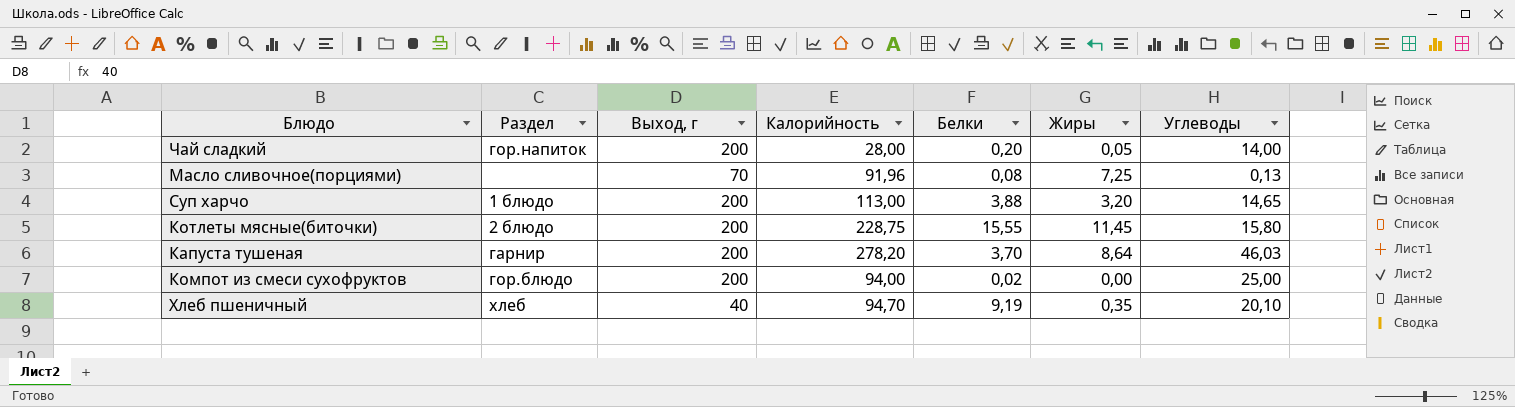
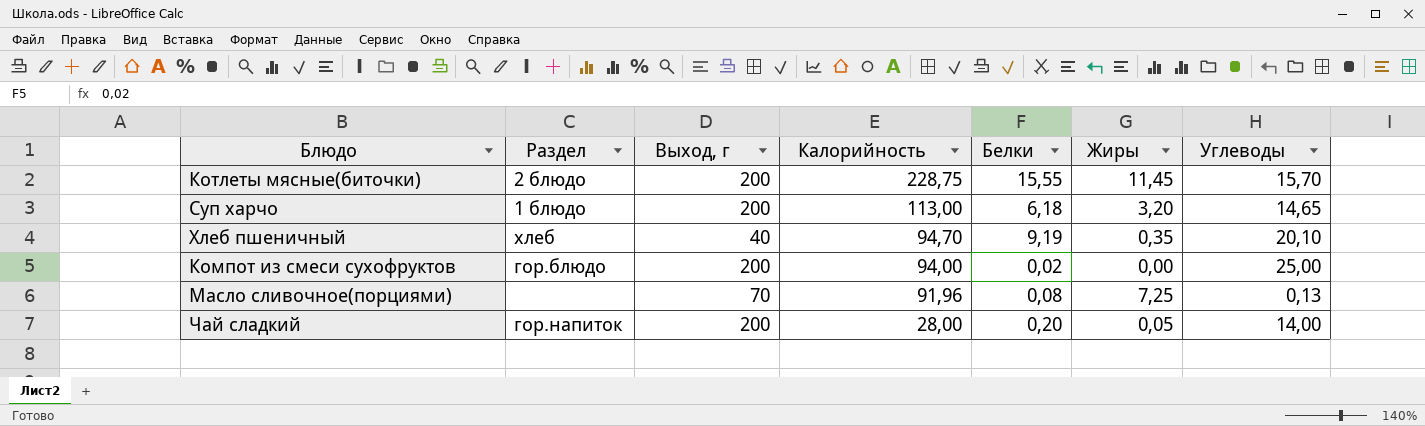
row order: none -> Калорийность descending
row Капуста тушеная: гарнир | 200 | 278,20 | 3,70 | 8,64 | 46,03 -> none
Котлеты мясные(биточки) | Углеводы: 15,80 -> 15,70
Суп харчо | Белки: 3,88 -> 6,18

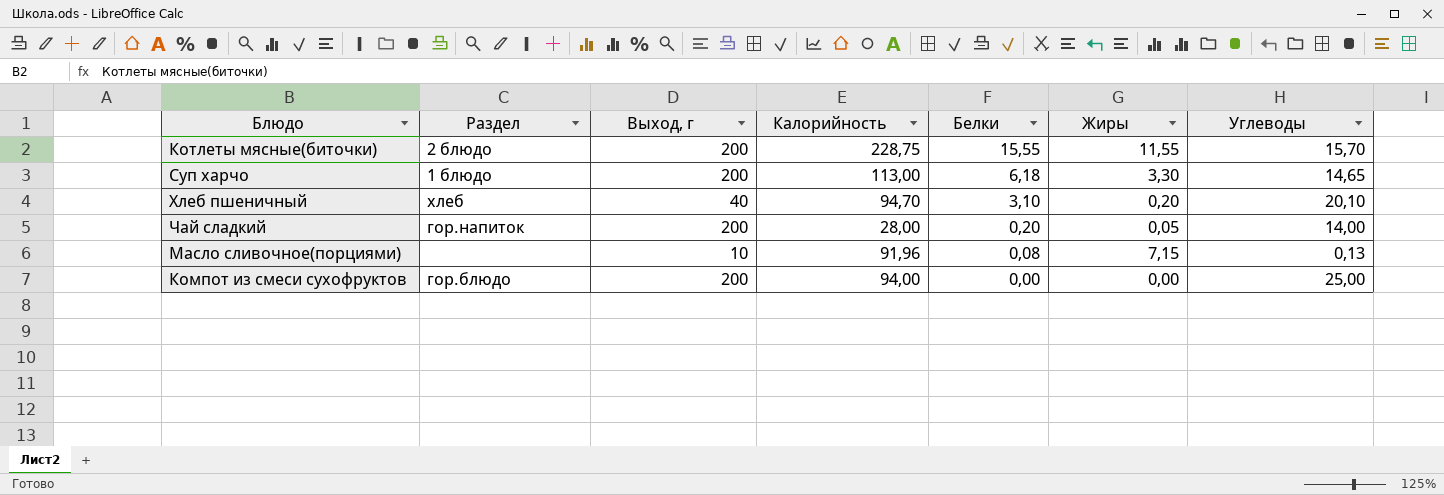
row order: Калорийность descending -> Белки descending
Котлеты мясные(биточки) | Жиры: 11,45 -> 11,55
Суп харчо | Жиры: 3,20 -> 3,30
Хлеб пшеничный | Белки: 9,19 -> 3,10
Хлеб пшеничный | Жиры: 0,35 -> 0,20
Масло сливочное(порциями) | Выход, г: 70 -> 10
Масло сливочное(порциями) | Жиры: 7,25 -> 7,15
Компот из смеси сухофруктов | Белки: 0,02 -> 0,00

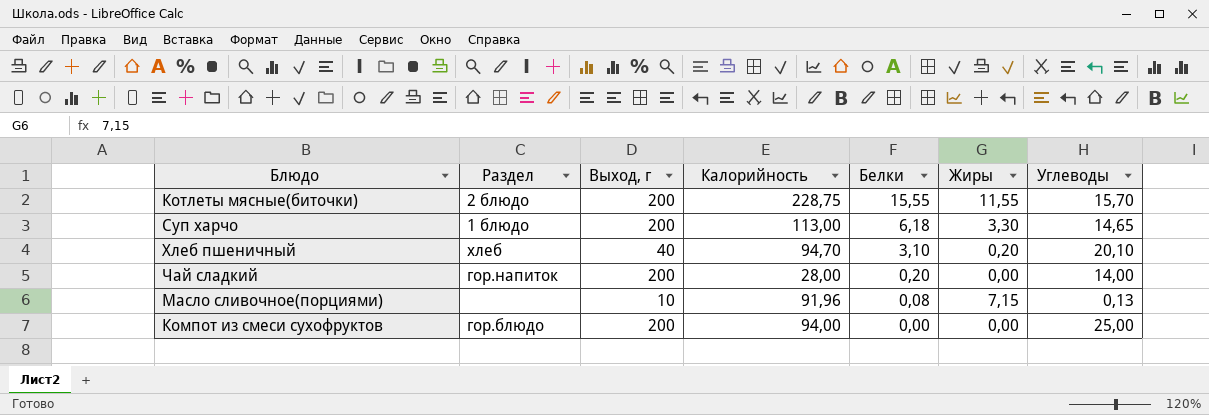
Чай сладкий | Жиры: 0,05 -> 0,00

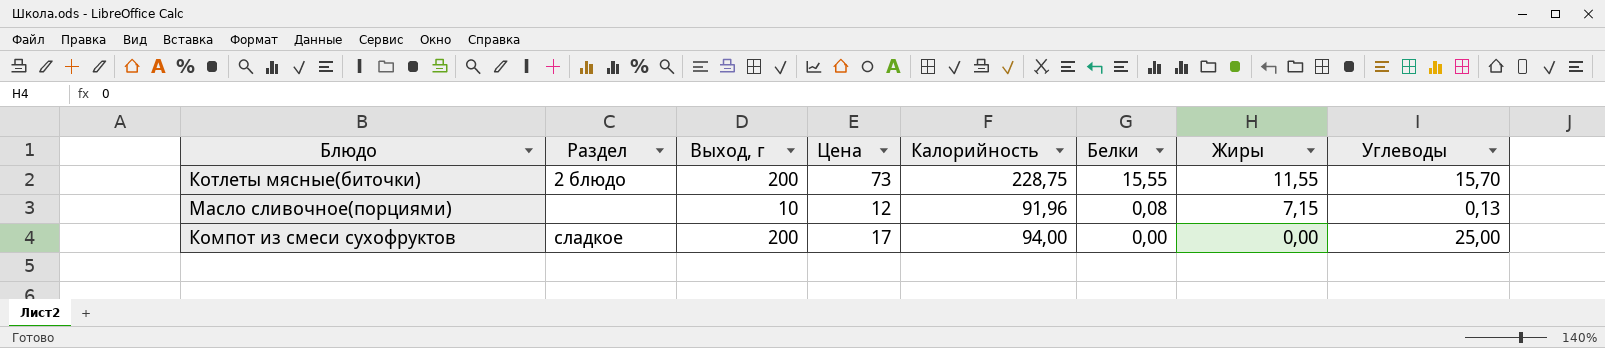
column Цена | position: none -> 4
row Суп харчо: 1 блюдо | 200 | 113,00 | 6,18 | 3,30 | 14,65 -> none
row Хлеб пшеничный: хлеб | 40 | 94,70 | 3,10 | 0,20 | 20,10 -> none
row Чай сладкий: гор.напиток | 200 | 28,00 | 0,20 | 0,00 | 14,00 -> none
Компот из смеси сухофруктов | Раздел: гор.блюдо -> сладкое

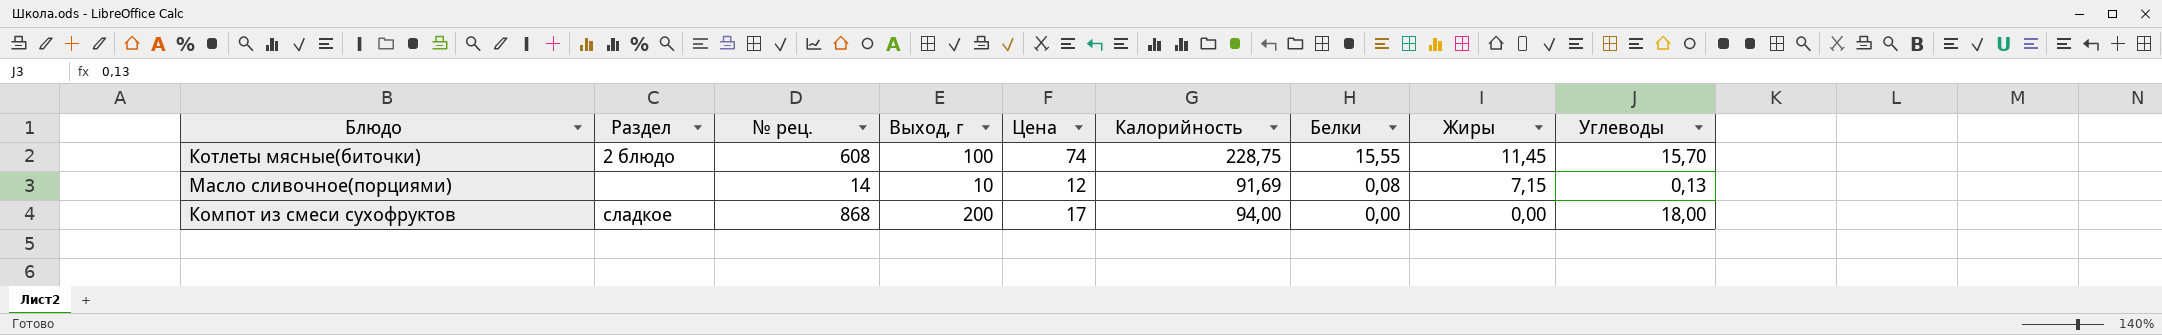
column № рец. | position: none -> 3
Котлеты мясные(биточки) | Выход, г: 200 -> 100
Котлеты мясные(биточки) | Цена: 73 -> 74
Котлеты мясные(биточки) | Жиры: 11,55 -> 11,45
Масло сливочное(порциями) | Калорийность: 91,96 -> 91,69
Компот из смеси сухофруктов | Углеводы: 25,00 -> 18,00

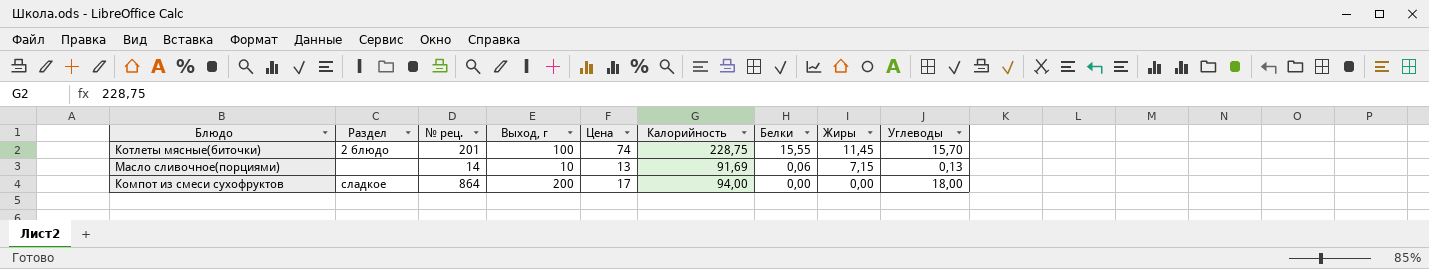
Котлеты мясные(биточки) | № рец.: 608 -> 201
Масло сливочное(порциями) | Цена: 12 -> 13
Масло сливочное(порциями) | Белки: 0,08 -> 0,06
Компот из смеси сухофруктов | № рец.: 868 -> 864

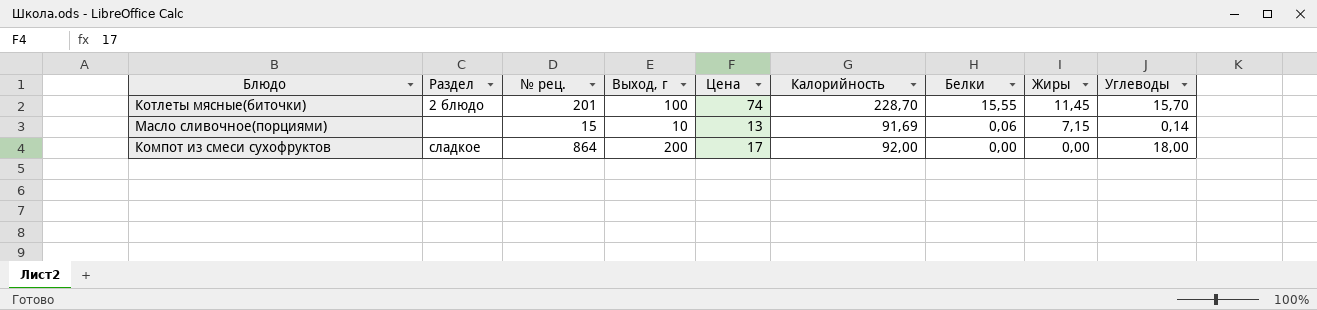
Котлеты мясные(биточки) | Калорийность: 228,75 -> 228,70
Масло сливочное(порциями) | № рец.: 14 -> 15
Масло сливочное(порциями) | Углеводы: 0,13 -> 0,14
Компот из смеси сухофруктов | Калорийность: 94,00 -> 92,00

